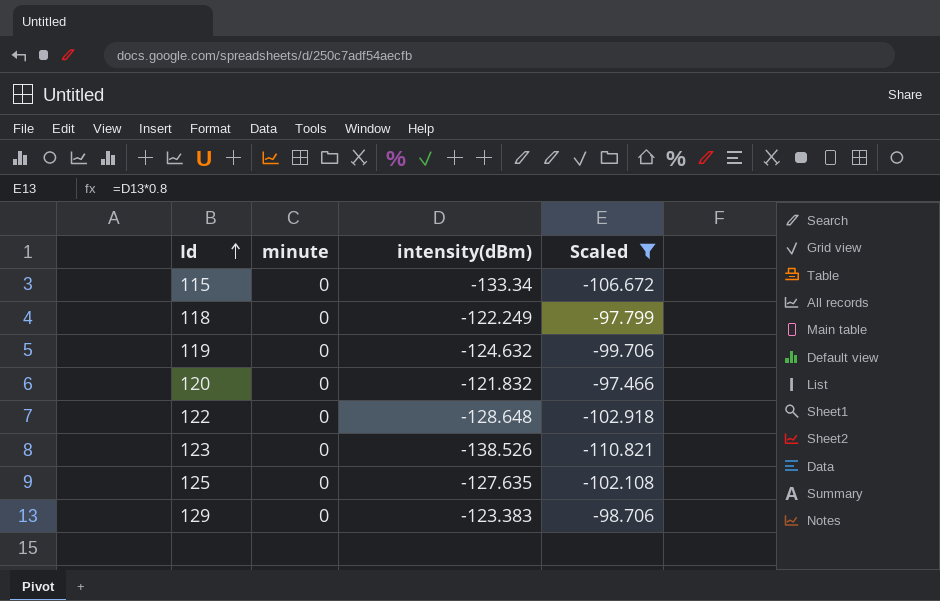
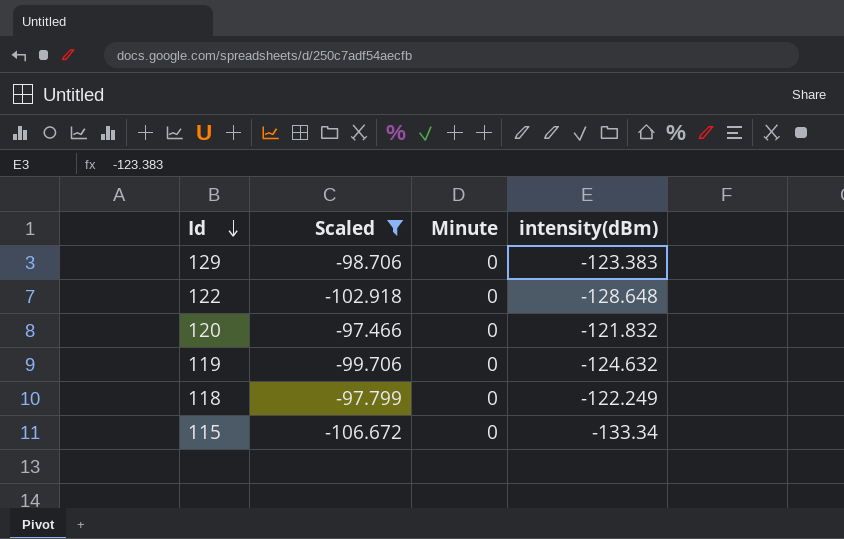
row order: Id ascending -> Id descending
column Scaled | position: 4 -> 2
column name: minute -> Minute
row 123: 0 | -138.526 | -110.821 -> none
row 125: 0 | -127.635 | -102.108 -> none

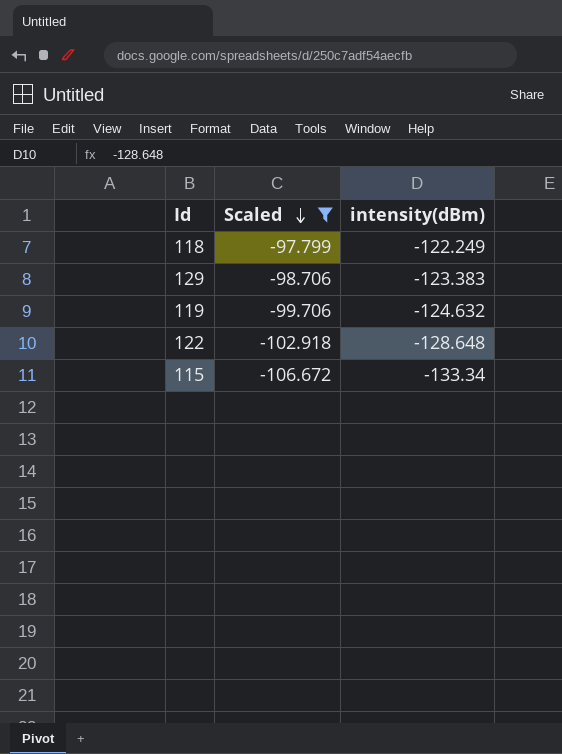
row order: Id descending -> Scaled descending
column Minute | position: 3 -> none
row 120: -97.466 | 0 | -121.832 -> none

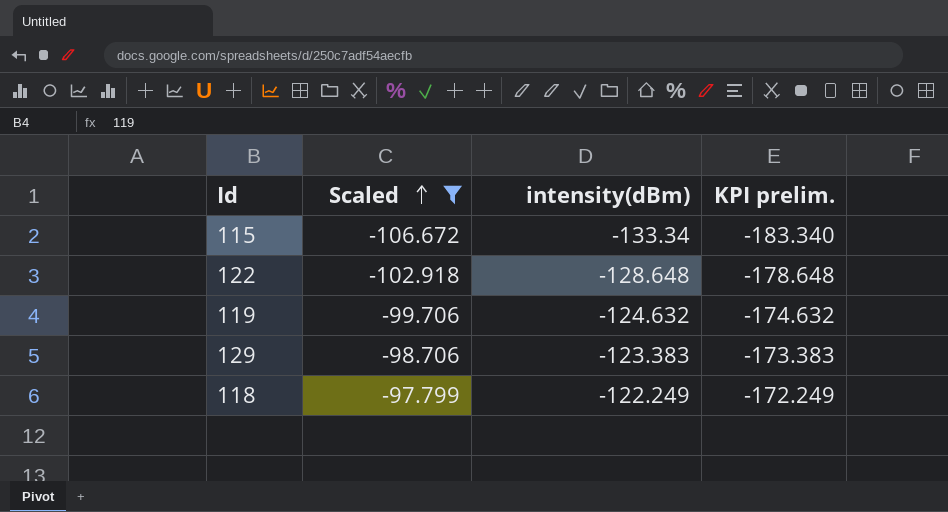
row order: Scaled descending -> Scaled ascending
column KPI prelim. | formula: none -> [intensity(dBm)] - 50

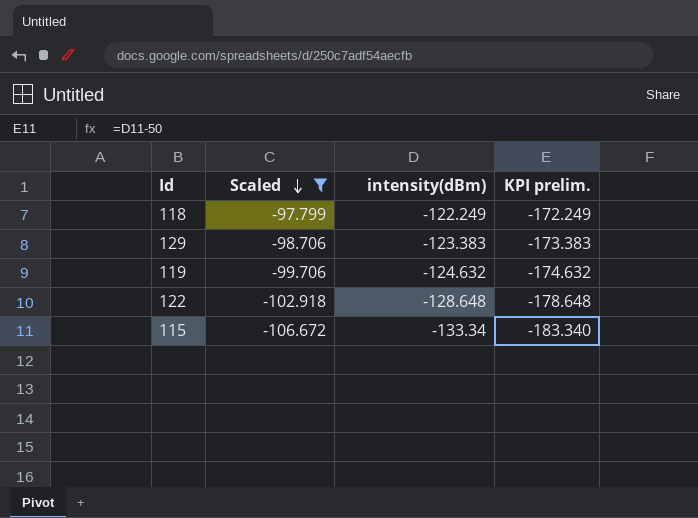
row order: Scaled ascending -> Scaled descending

